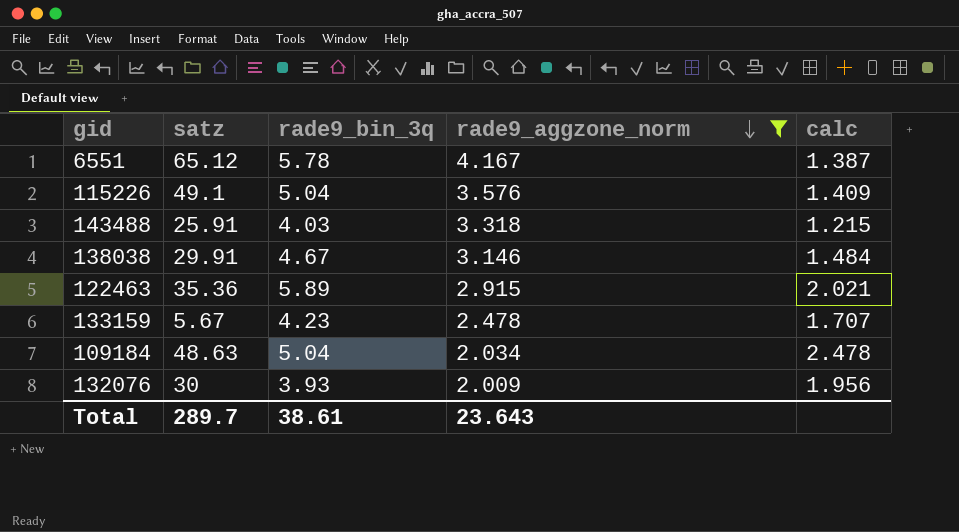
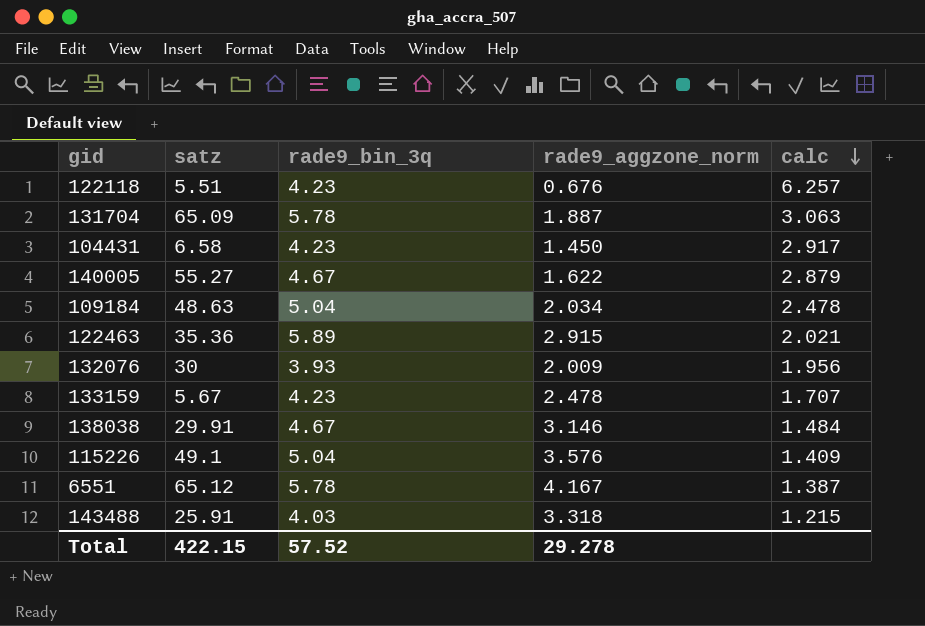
filter: rade9_aggzone_norm >= 2.009 -> none
row order: rade9_aggzone_norm descending -> calc descending
Total | satz: 289.7 -> 422.15
Total | rade9_bin_3q: 38.61 -> 57.52
Total | rade9_aggzone_norm: 23.643 -> 29.278

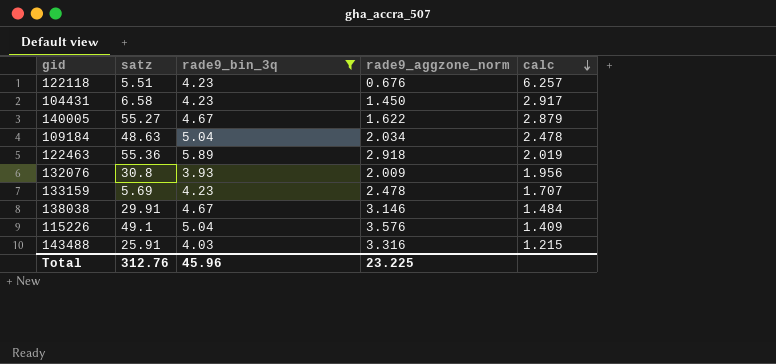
filter: none -> rade9_bin_3q != 5.78
122463 | satz: 35.36 -> 55.36
122463 | rade9_aggzone_norm: 2.915 -> 2.918
122463 | calc: 2.021 -> 2.019
132076 | satz: 30 -> 30.8
133159 | satz: 5.67 -> 5.69
143488 | rade9_aggzone_norm: 3.318 -> 3.316
Total | satz: 422.15 -> 312.76
Total | rade9_bin_3q: 57.52 -> 45.96
Total | rade9_aggzone_norm: 29.278 -> 23.225

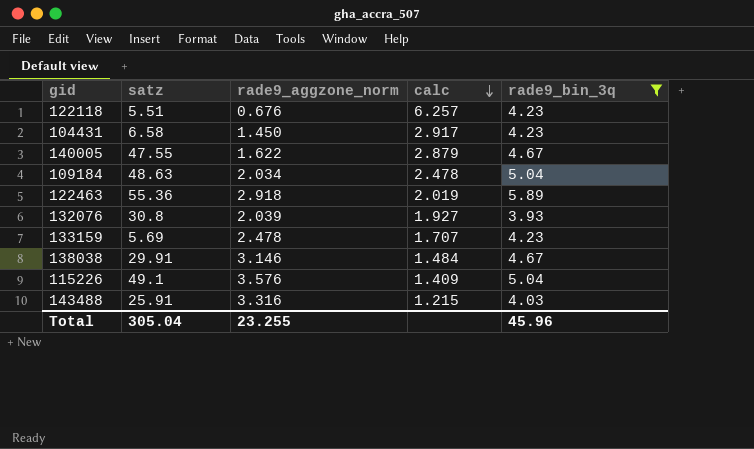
column rade9_bin_3q | position: 3 -> 5
140005 | satz: 55.27 -> 47.55
132076 | rade9_aggzone_norm: 2.009 -> 2.039
132076 | calc: 1.956 -> 1.927
Total | satz: 312.76 -> 305.04
Total | rade9_aggzone_norm: 23.225 -> 23.255

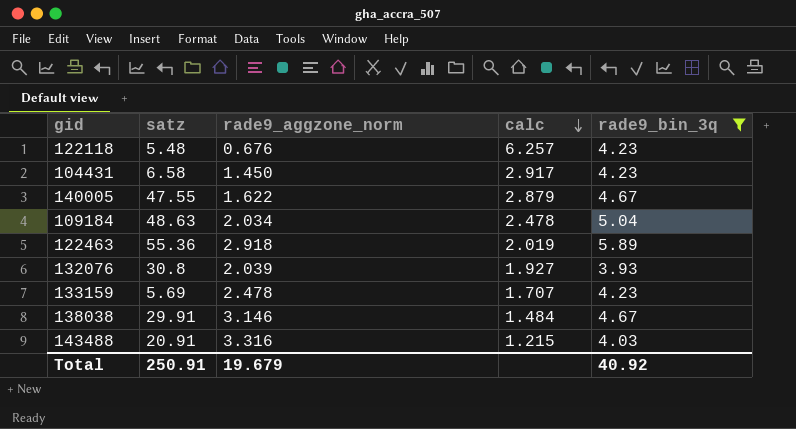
row 115226: 49.1 | 3.576 | 1.409 | 5.04 -> none
122118 | satz: 5.51 -> 5.48
143488 | satz: 25.91 -> 20.91
Total | satz: 305.04 -> 250.91
Total | rade9_aggzone_norm: 23.255 -> 19.679
Total | rade9_bin_3q: 45.96 -> 40.92

